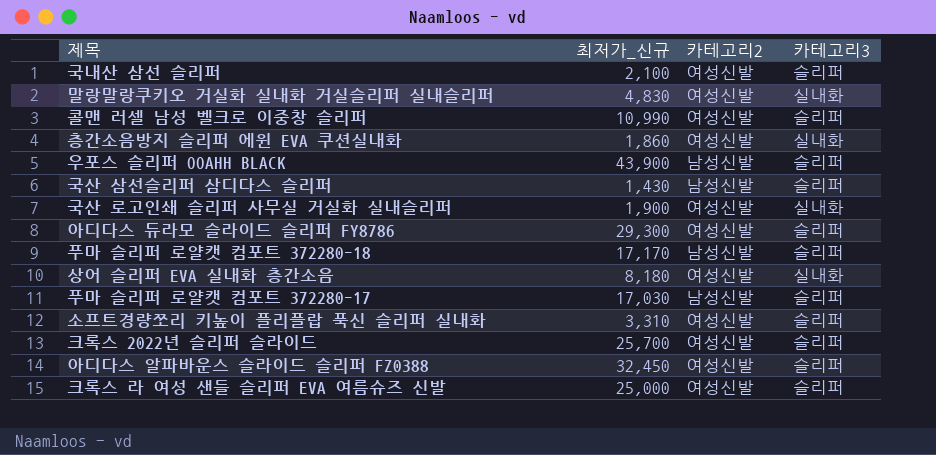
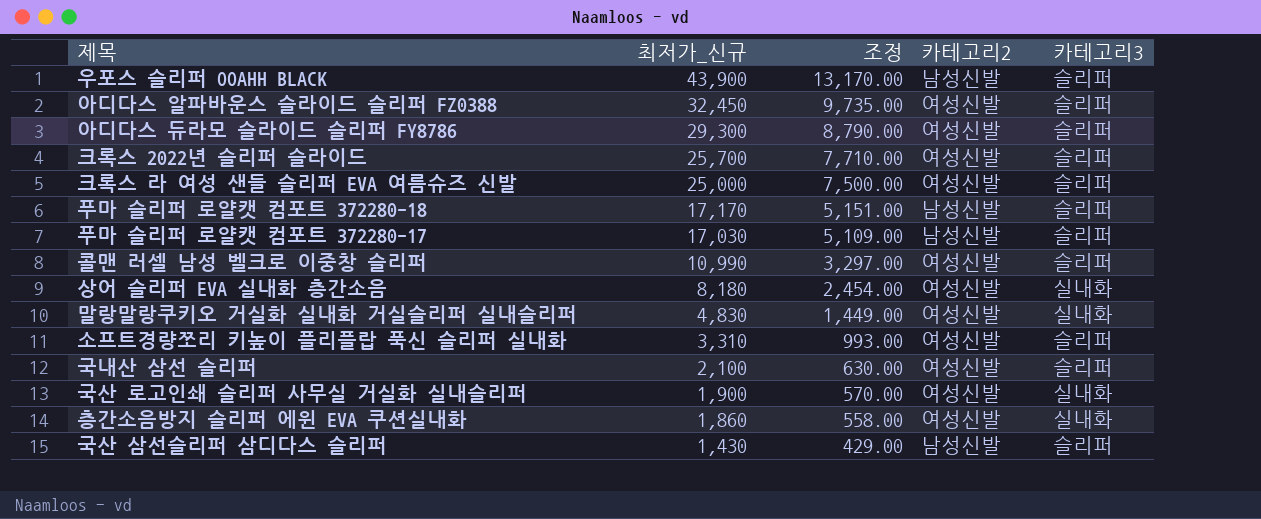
row order: none -> 최저가_신규 descending
column 조정 | formula: none -> [최저가_신규] * 0.3

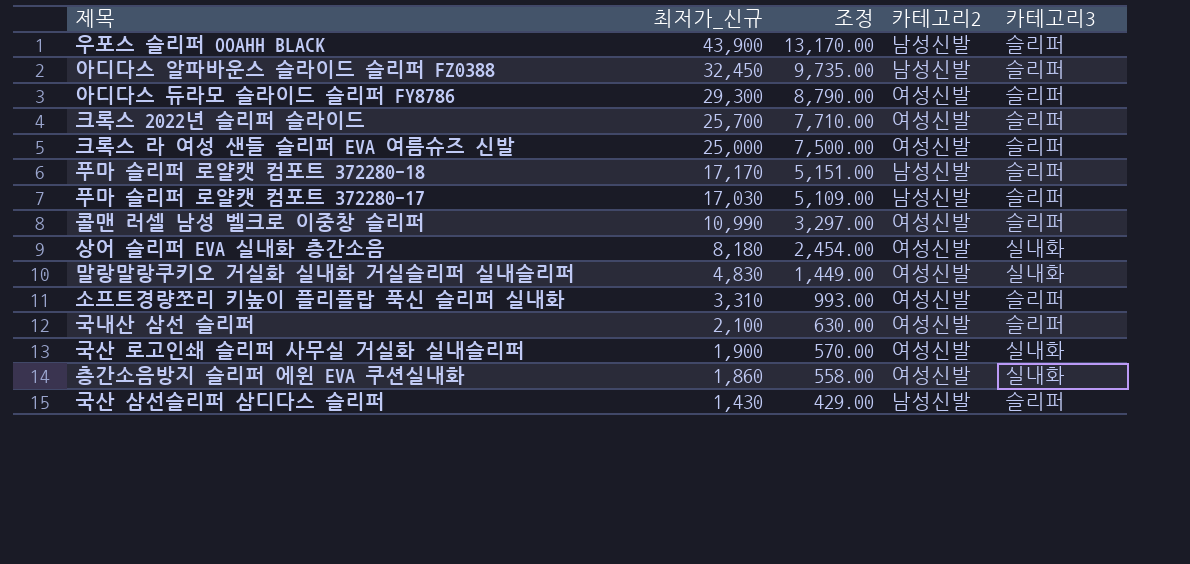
아디다스 알파바운스 슬라이드 슬리퍼 FZ0388 | 카테고리2: 여성신발 -> 남성신발

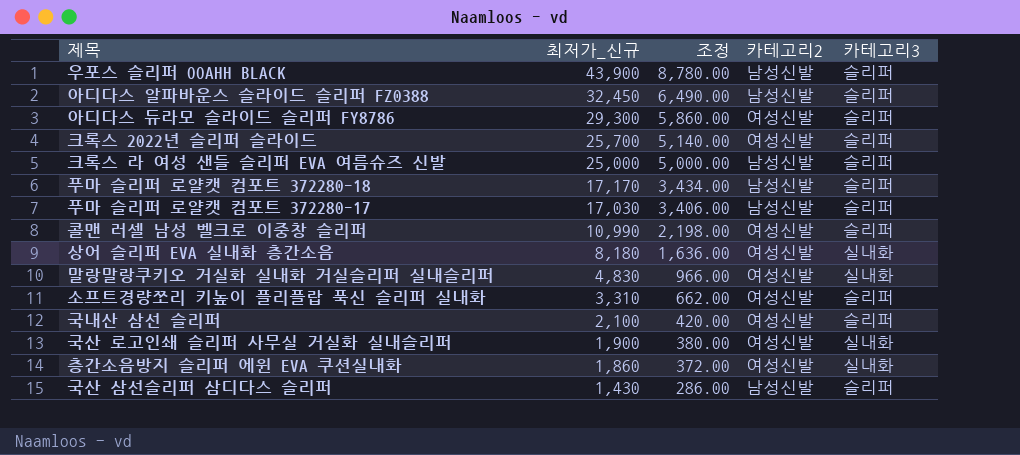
column 조정 | formula: [최저가_신규] * 0.3 -> [최저가_신규] * 0.2
크록스 라 여성 샌들 슬리퍼 EVA 여름슈즈 신발 | 카테고리2: 여성신발 -> 남성신발

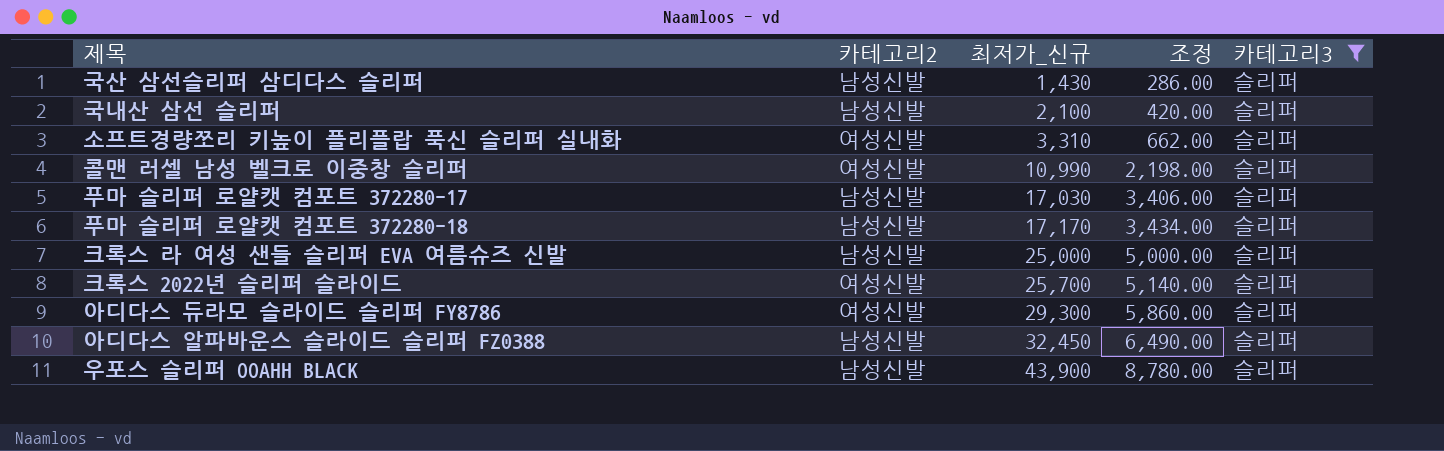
filter: none -> 카테고리3 = 슬리퍼
row order: 최저가_신규 descending -> 최저가_신규 ascending
column 카테고리2 | position: 4 -> 2
국내산 삼선 슬리퍼 | 카테고리2: 여성신발 -> 남성신발

